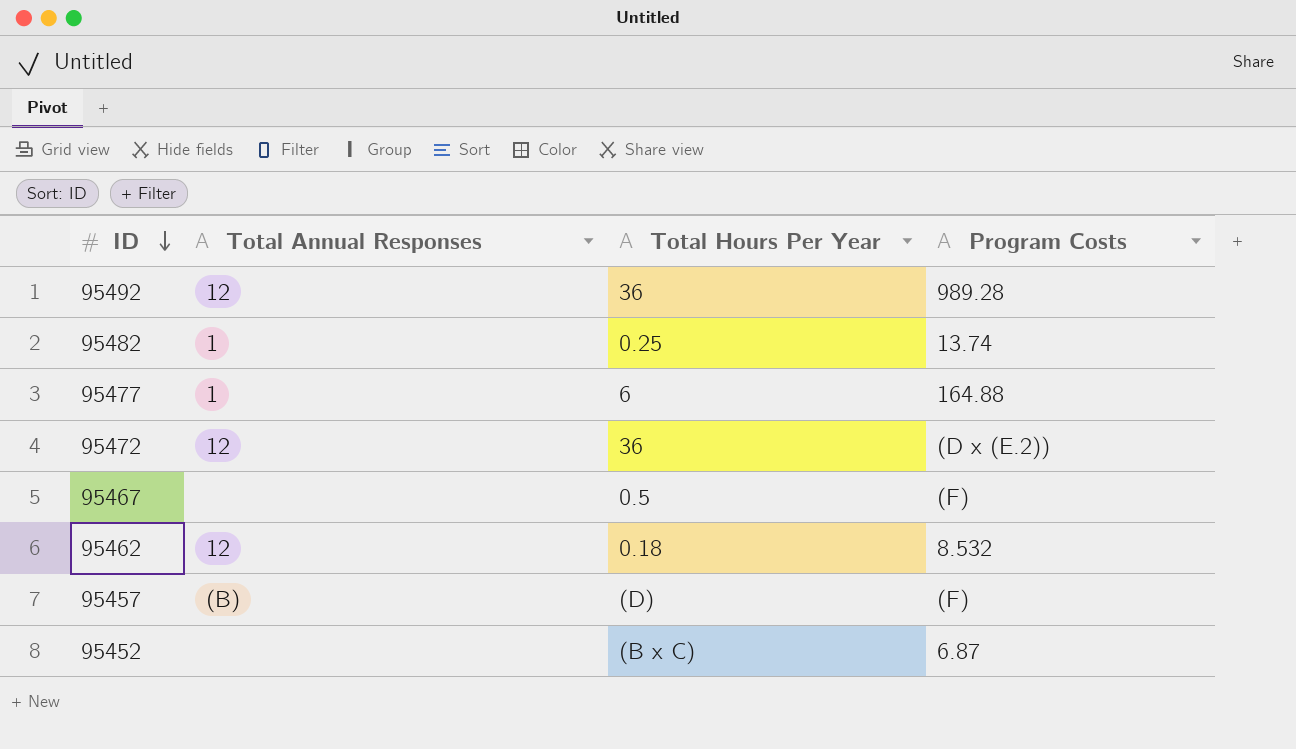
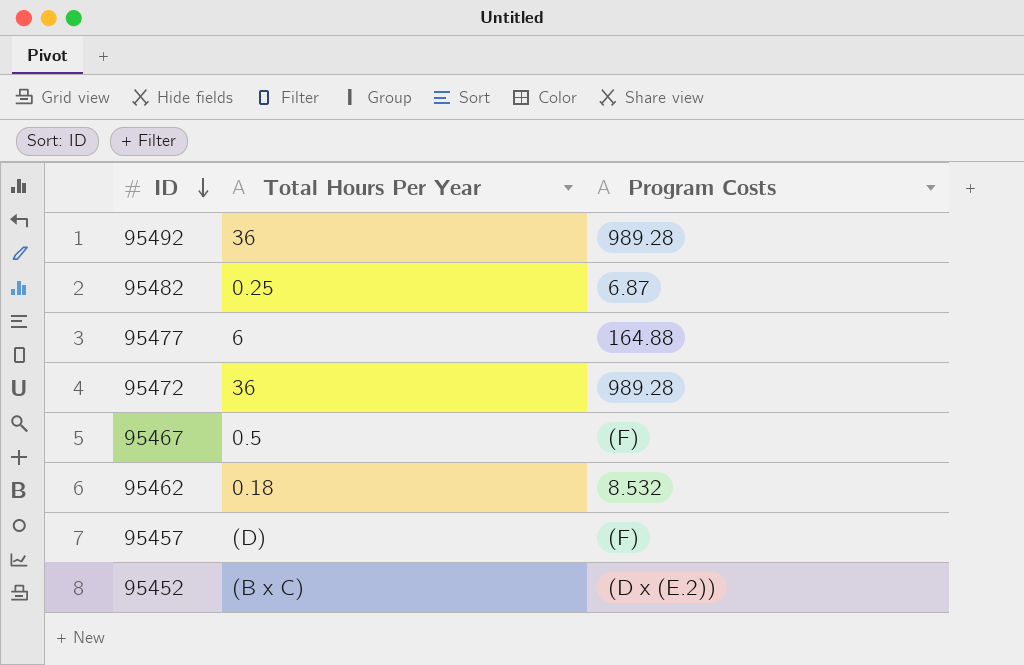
column Total Annual Responses | position: 2 -> none
95482 | Program Costs: 13.74 -> 6.87
95472 | Program Costs: (D x (E.2)) -> 989.28
95452 | Program Costs: 6.87 -> (D x (E.2))

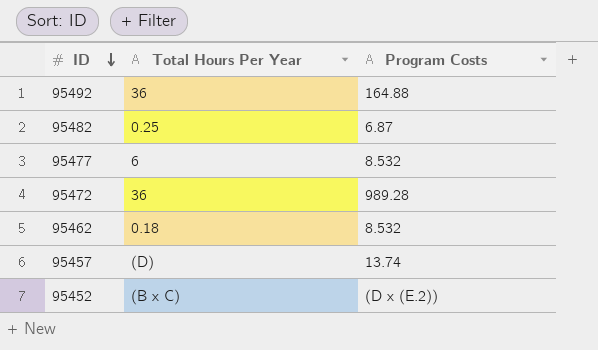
row 95467: 0.5 | (F) -> none
95492 | Program Costs: 989.28 -> 164.88
95477 | Program Costs: 164.88 -> 8.532
95457 | Program Costs: (F) -> 13.74

